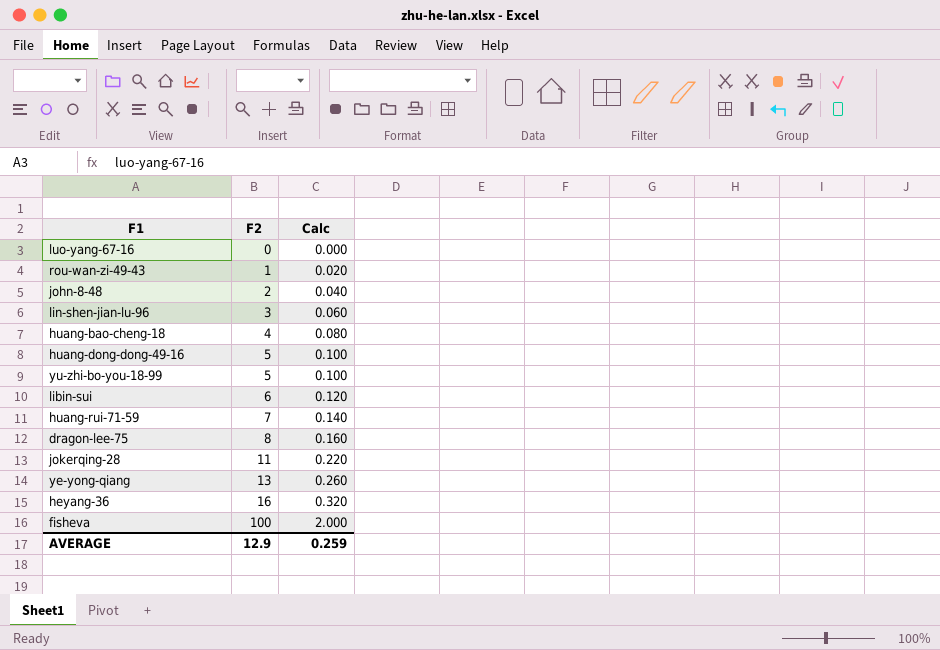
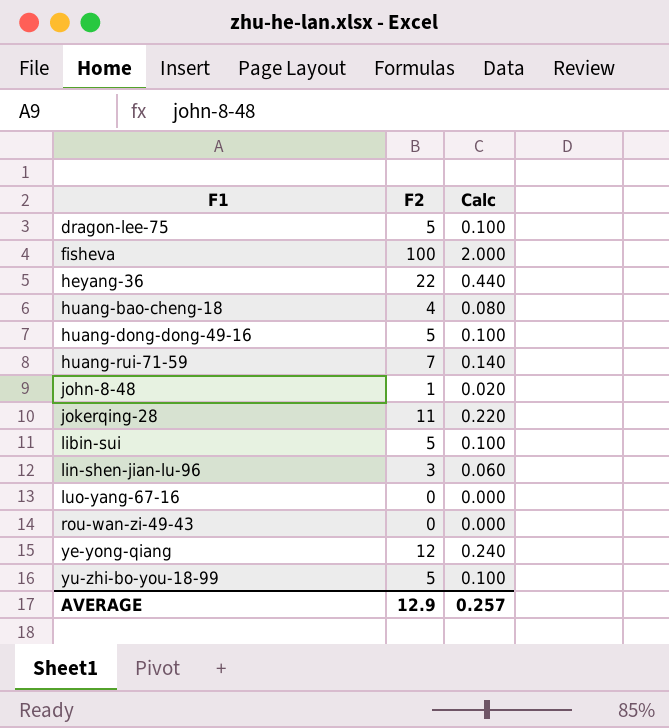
row order: F2 ascending -> F1 ascending
dragon-lee-75 | F2: 8 -> 5
dragon-lee-75 | Calc: 0.160 -> 0.100
heyang-36 | F2: 16 -> 22
heyang-36 | Calc: 0.320 -> 0.440
john-8-48 | F2: 2 -> 1
john-8-48 | Calc: 0.040 -> 0.020
libin-sui | F2: 6 -> 5
libin-sui | Calc: 0.120 -> 0.100
rou-wan-zi-49-43 | F2: 1 -> 0
rou-wan-zi-49-43 | Calc: 0.020 -> 0.000
ye-yong-qiang | F2: 13 -> 12
ye-yong-qiang | Calc: 0.260 -> 0.240
AVERAGE | Calc: 0.259 -> 0.257

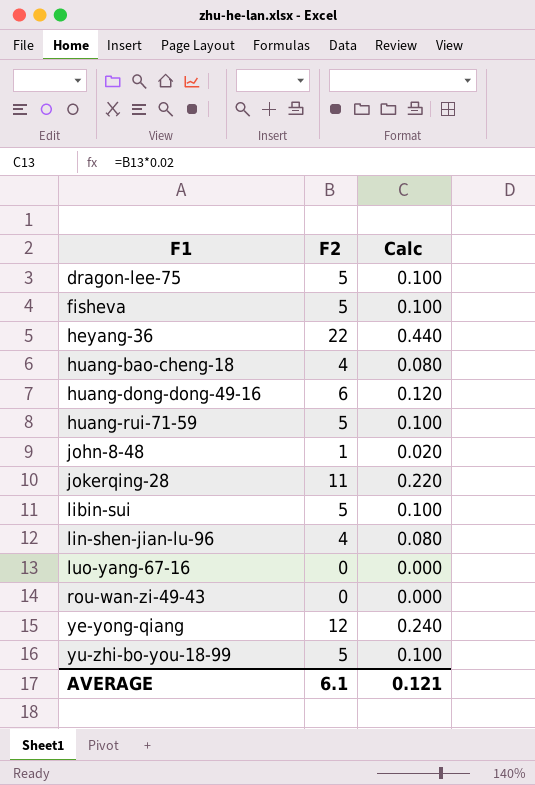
fisheva | F2: 100 -> 5
fisheva | Calc: 2.000 -> 0.100
huang-dong-dong-49-16 | F2: 5 -> 6
huang-dong-dong-49-16 | Calc: 0.100 -> 0.120
huang-rui-71-59 | F2: 7 -> 5
huang-rui-71-59 | Calc: 0.140 -> 0.100
lin-shen-jian-lu-96 | F2: 3 -> 4
lin-shen-jian-lu-96 | Calc: 0.060 -> 0.080
AVERAGE | F2: 12.9 -> 6.1
AVERAGE | Calc: 0.257 -> 0.121

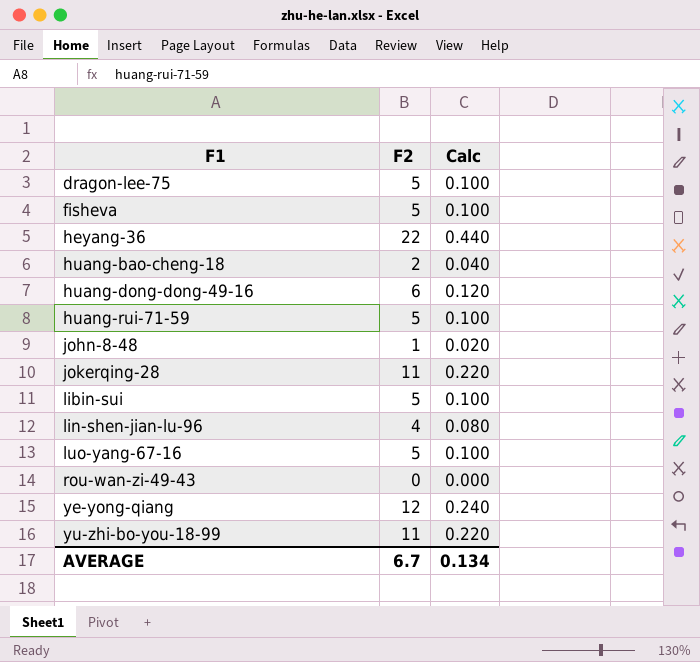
huang-bao-cheng-18 | F2: 4 -> 2
huang-bao-cheng-18 | Calc: 0.080 -> 0.040
luo-yang-67-16 | F2: 0 -> 5
luo-yang-67-16 | Calc: 0.000 -> 0.100
yu-zhi-bo-you-18-99 | F2: 5 -> 11
yu-zhi-bo-you-18-99 | Calc: 0.100 -> 0.220
AVERAGE | F2: 6.1 -> 6.7
AVERAGE | Calc: 0.121 -> 0.134

